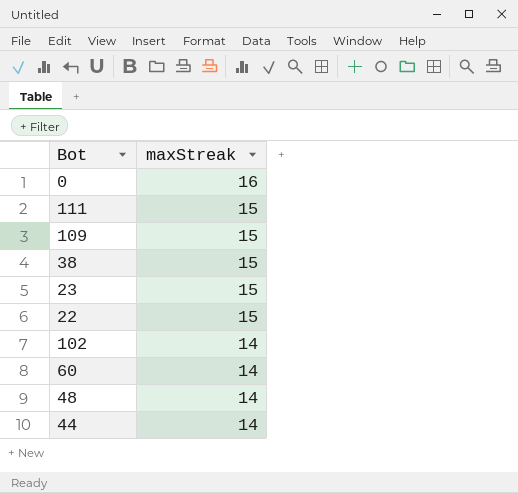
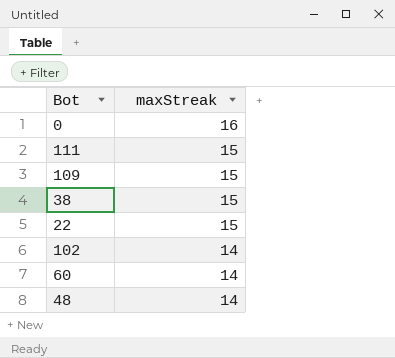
row 23: 15 -> none
row 44: 14 -> none

